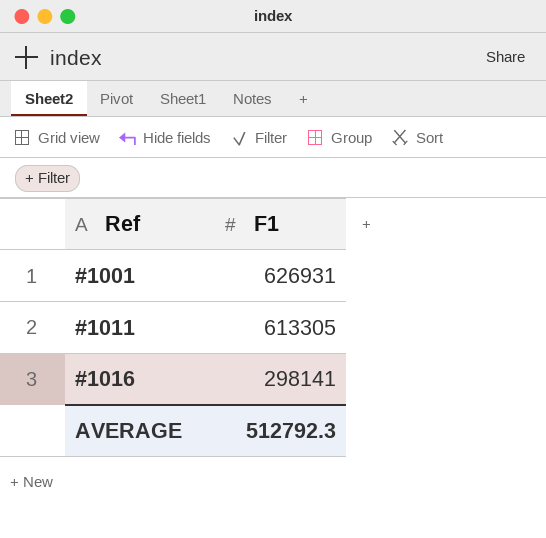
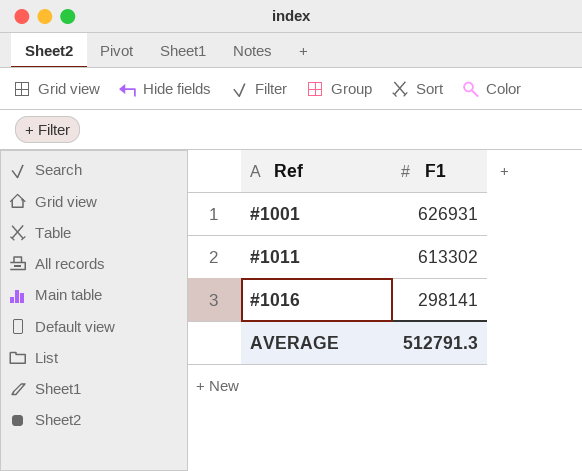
#1011 | F1: 613305 -> 613302
AVERAGE | F1: 512792.3 -> 512791.3

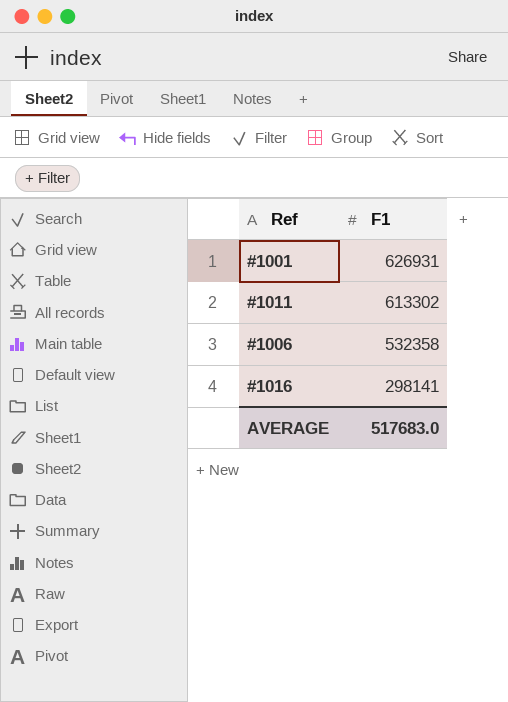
row #1006: none -> 532358
AVERAGE | F1: 512791.3 -> 517683.0

